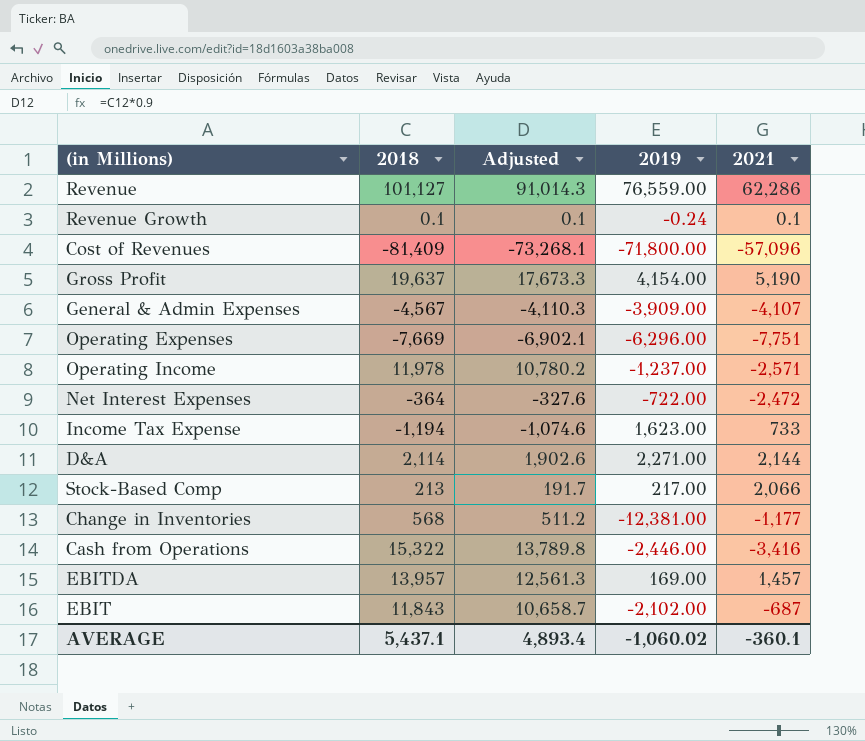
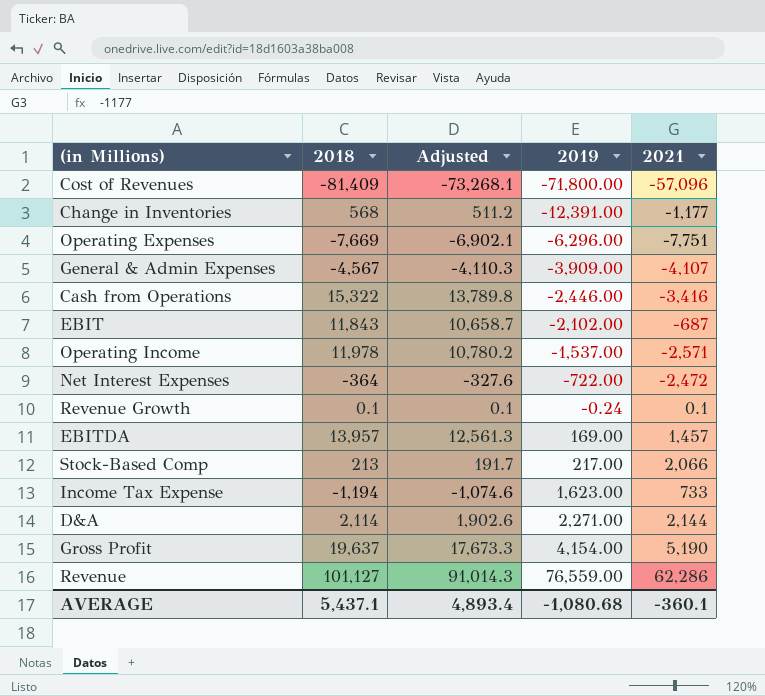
row order: none -> 2019 ascending
Change in Inventories | 2019: -12,381.00 -> -12,391.00
Operating Income | 2019: -1,237.00 -> -1,537.00
AVERAGE | 2019: -1,060.02 -> -1,080.68

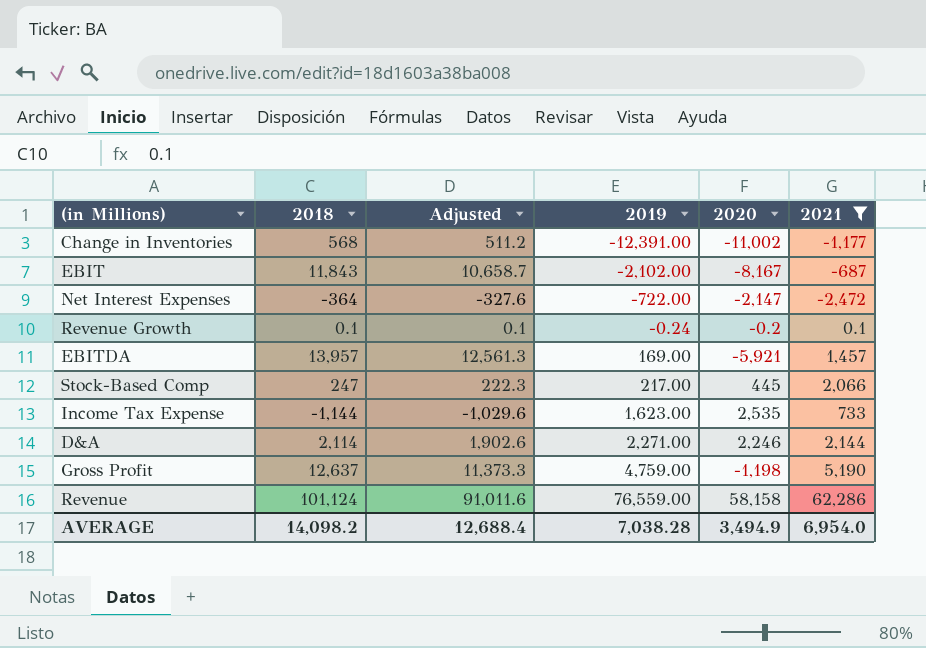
filter: none -> 2021 >= -2,472
column 2020 | position: none -> 5
Stock-Based Comp | 2018: 213 -> 247
Stock-Based Comp | Adjusted: 191.7 -> 222.3
Income Tax Expense | 2018: -1,194 -> -1,144
Income Tax Expense | Adjusted: -1,074.6 -> -1,029.6
Gross Profit | 2018: 19,637 -> 12,637
Gross Profit | Adjusted: 17,673.3 -> 11,373.3
Gross Profit | 2019: 4,154.00 -> 4,759.00
Revenue | 2018: 101,127 -> 101,124
Revenue | Adjusted: 91,014.3 -> 91,011.6
AVERAGE | 2018: 5,437.1 -> 14,098.2
AVERAGE | Adjusted: 4,893.4 -> 12,688.4
AVERAGE | 2019: -1,080.68 -> 7,038.28
AVERAGE | 2021: -360.1 -> 6,954.0

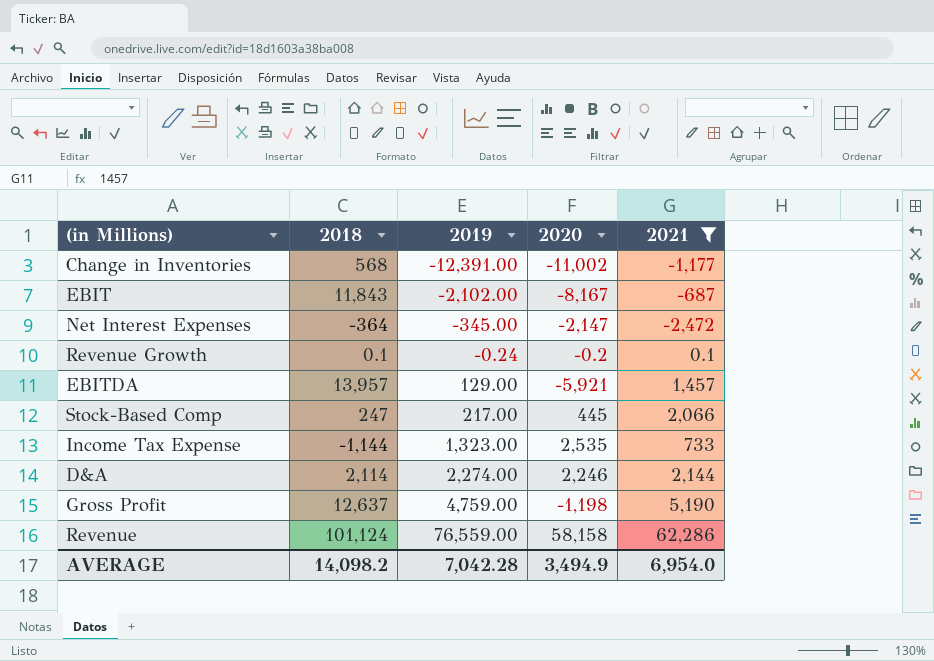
column Adjusted | formula: [2018] * 0.9 -> none
Net Interest Expenses | 2019: -722.00 -> -345.00
EBITDA | 2019: 169.00 -> 129.00
Income Tax Expense | 2019: 1,623.00 -> 1,323.00
D&A | 2019: 2,271.00 -> 2,274.00
AVERAGE | 2019: 7,038.28 -> 7,042.28

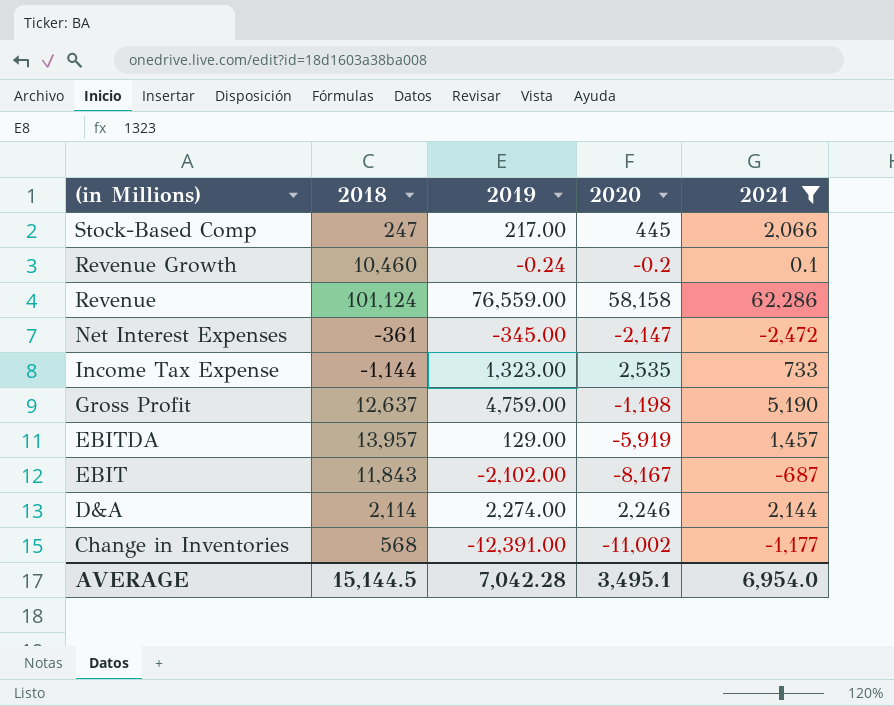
row order: 2019 ascending -> (in Millions) descending
Revenue Growth | 2018: 0.1 -> 10,460
Net Interest Expenses | 2018: -364 -> -361
EBITDA | 2020: -5,921 -> -5,919
AVERAGE | 2018: 14,098.2 -> 15,144.5
AVERAGE | 2020: 3,494.9 -> 3,495.1

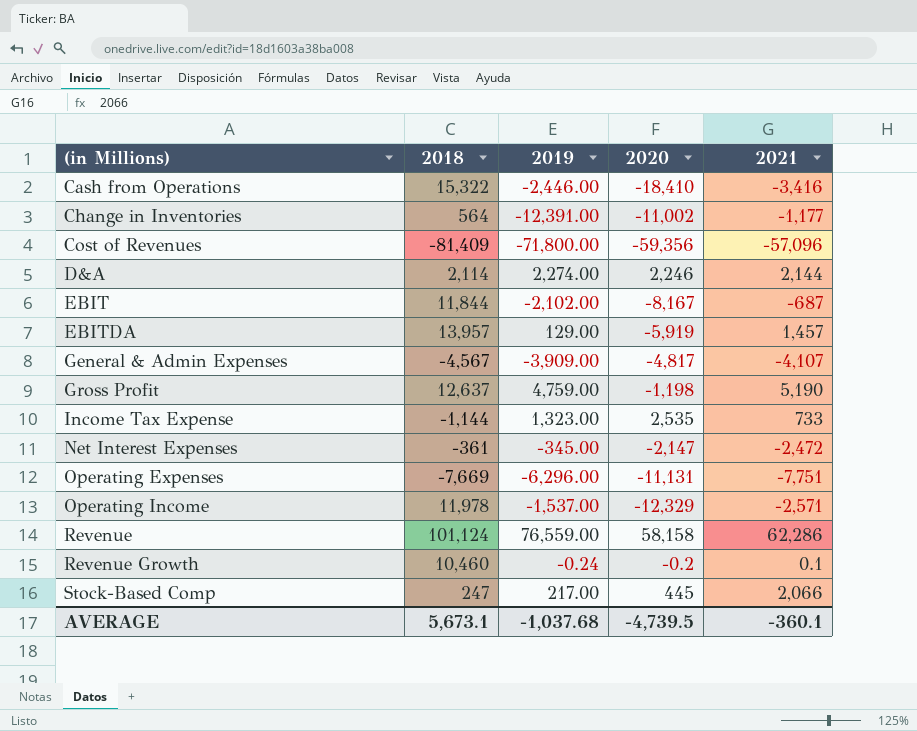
filter: 2021 >= -2,472 -> none
row order: (in Millions) descending -> (in Millions) ascending
Change in Inventories | 2018: 568 -> 564
EBIT | 2018: 11,843 -> 11,844
AVERAGE | 2018: 15,144.5 -> 5,673.1
AVERAGE | 2019: 7,042.28 -> -1,037.68
AVERAGE | 2020: 3,495.1 -> -4,739.5
AVERAGE | 2021: 6,954.0 -> -360.1

